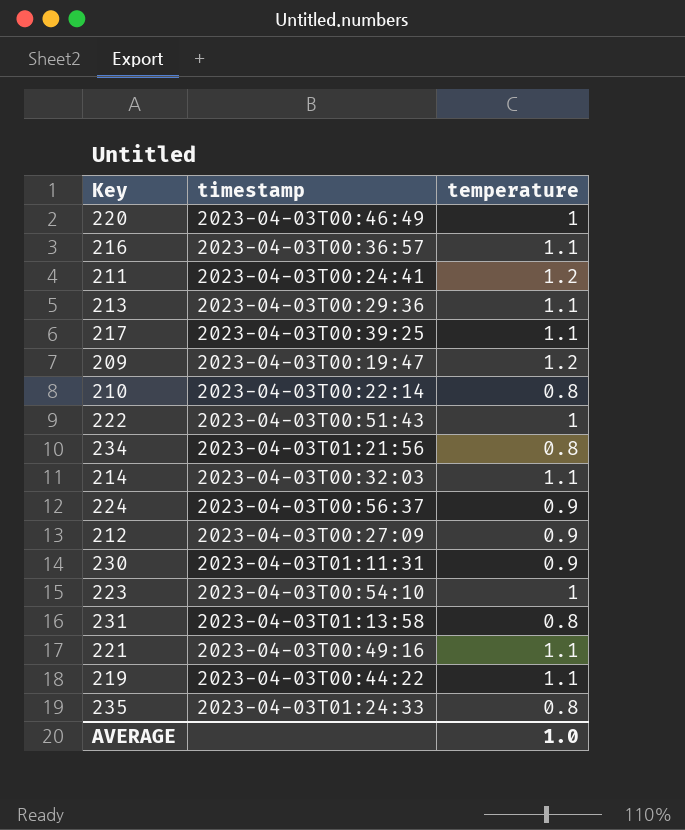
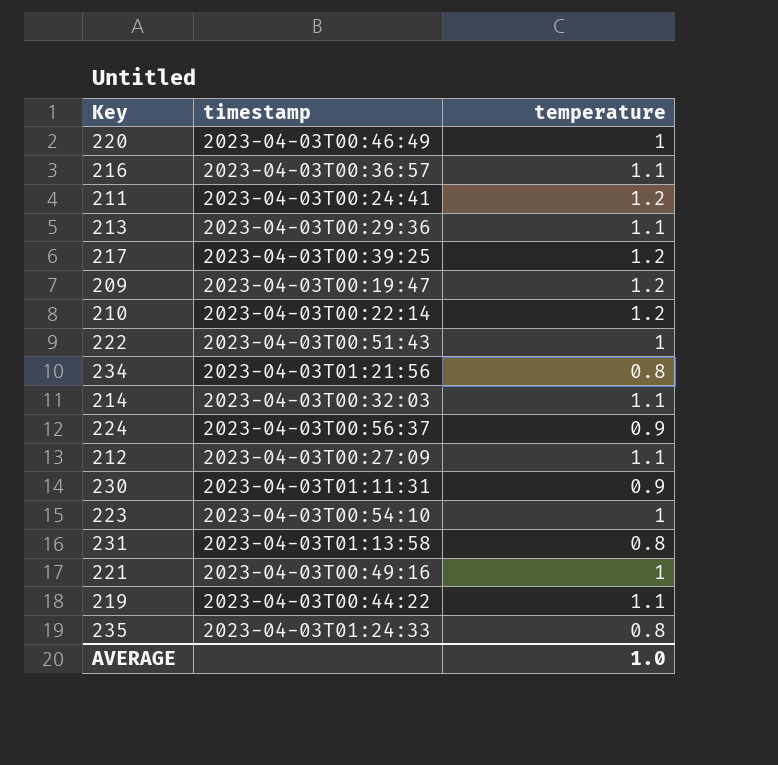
217 | temperature: 1.1 -> 1.2
210 | temperature: 0.8 -> 1.2
212 | temperature: 0.9 -> 1.1
221 | temperature: 1.1 -> 1

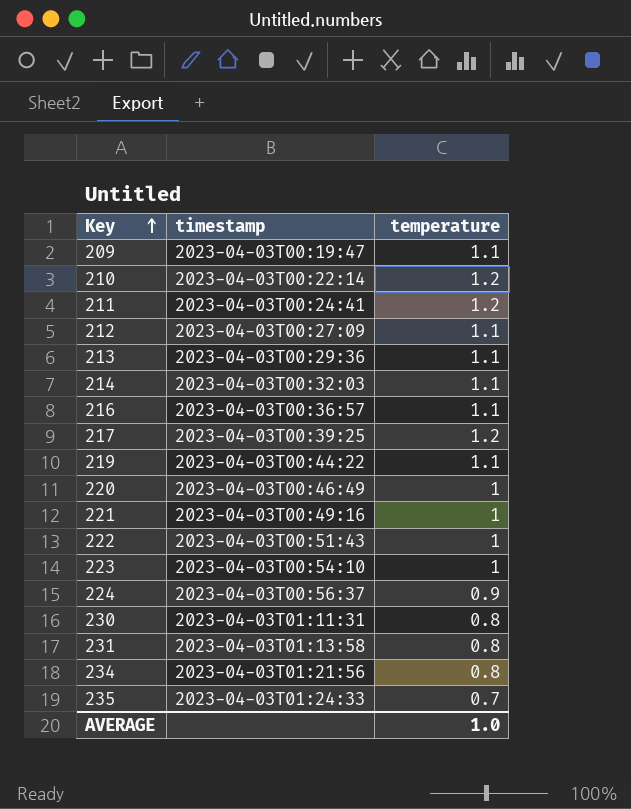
row order: none -> Key ascending
209 | temperature: 1.2 -> 1.1
230 | temperature: 0.9 -> 0.8
235 | temperature: 0.8 -> 0.7

